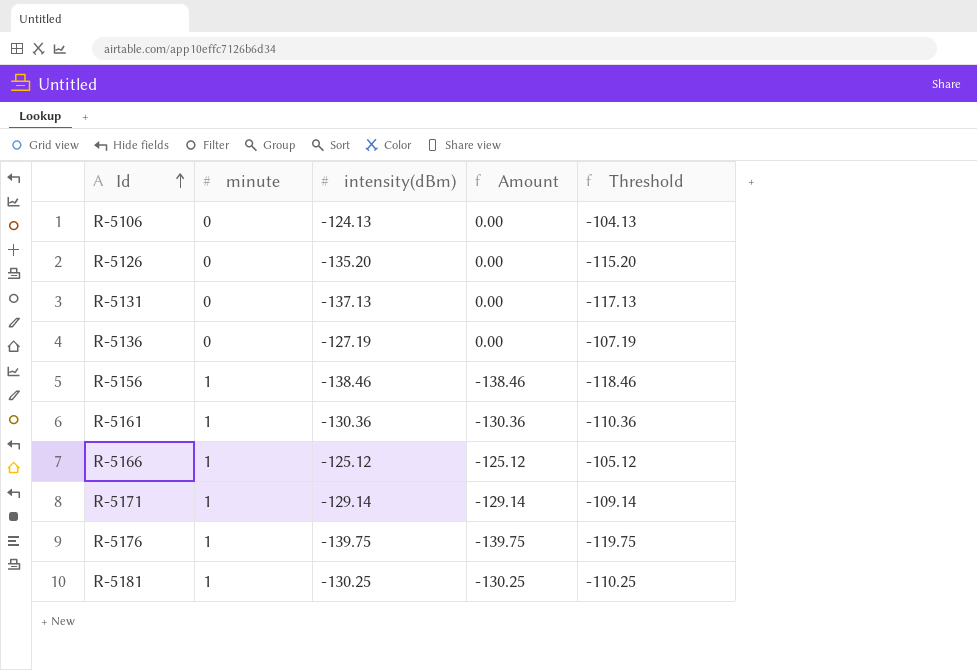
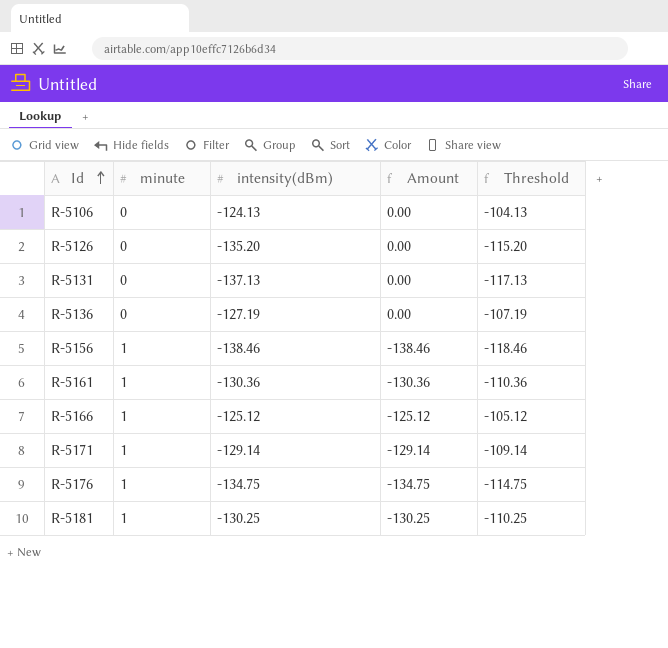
R-5176 | intensity(dBm): -139.75 -> -134.75
R-5176 | Amount: -139.75 -> -134.75
R-5176 | Threshold: -119.75 -> -114.75

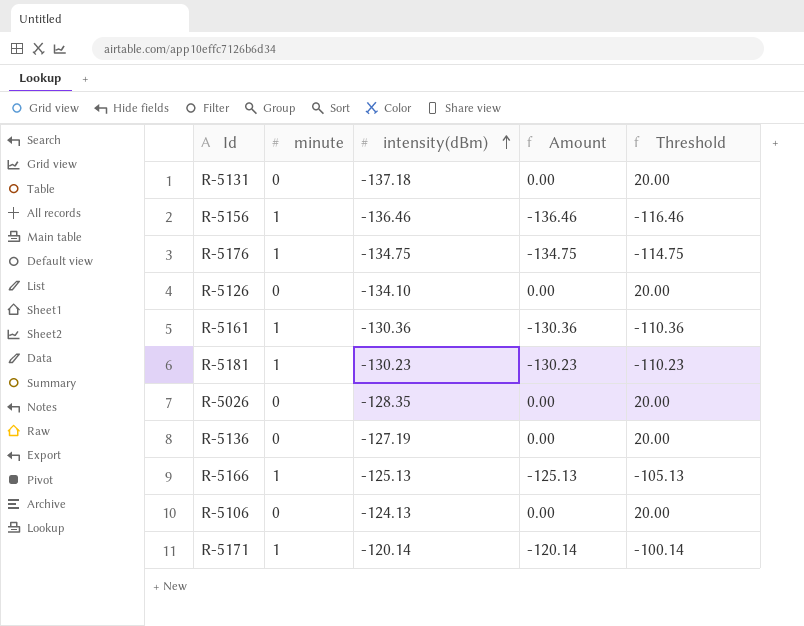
row order: Id ascending -> intensity(dBm) ascending
column Threshold | formula: [intensity(dBm)] + 20 -> [Amount] + 20
R-5131 | intensity(dBm): -137.13 -> -137.18
R-5156 | intensity(dBm): -138.46 -> -136.46
R-5156 | Amount: -138.46 -> -136.46
R-5126 | intensity(dBm): -135.20 -> -134.10
R-5181 | intensity(dBm): -130.25 -> -130.23
R-5181 | Amount: -130.25 -> -130.23
row R-5026: none -> 0 | -128.35 | 0.00 | 20.00
R-5166 | intensity(dBm): -125.12 -> -125.13
R-5166 | Amount: -125.12 -> -125.13
R-5171 | intensity(dBm): -129.14 -> -120.14
R-5171 | Amount: -129.14 -> -120.14

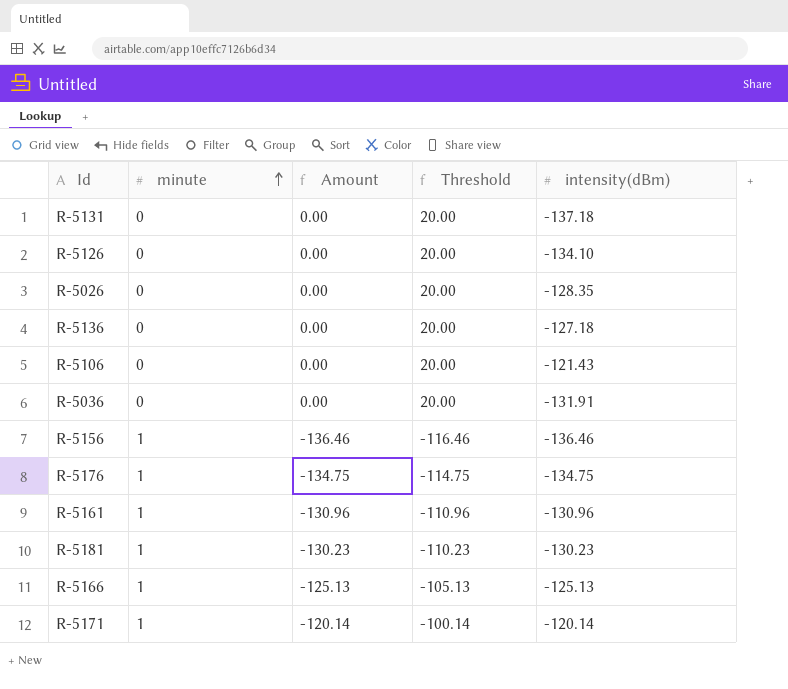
row order: intensity(dBm) ascending -> minute ascending
column intensity(dBm) | position: 3 -> 5
R-5136 | intensity(dBm): -127.19 -> -127.18
R-5106 | intensity(dBm): -124.13 -> -121.43
row R-5036: none -> 0 | 0.00 | 20.00 | -131.91
R-5161 | Amount: -130.36 -> -130.96
R-5161 | Threshold: -110.36 -> -110.96
R-5161 | intensity(dBm): -130.36 -> -130.96

